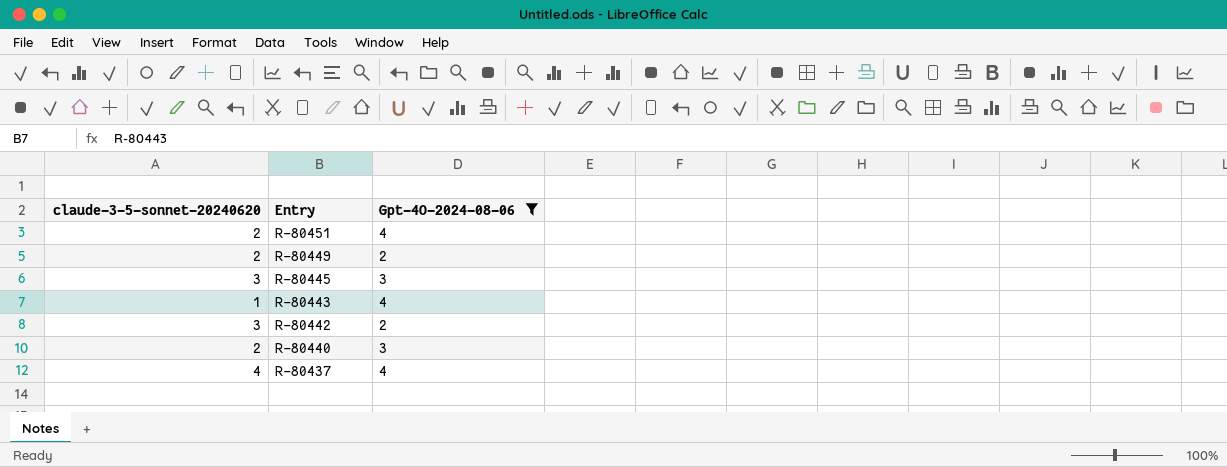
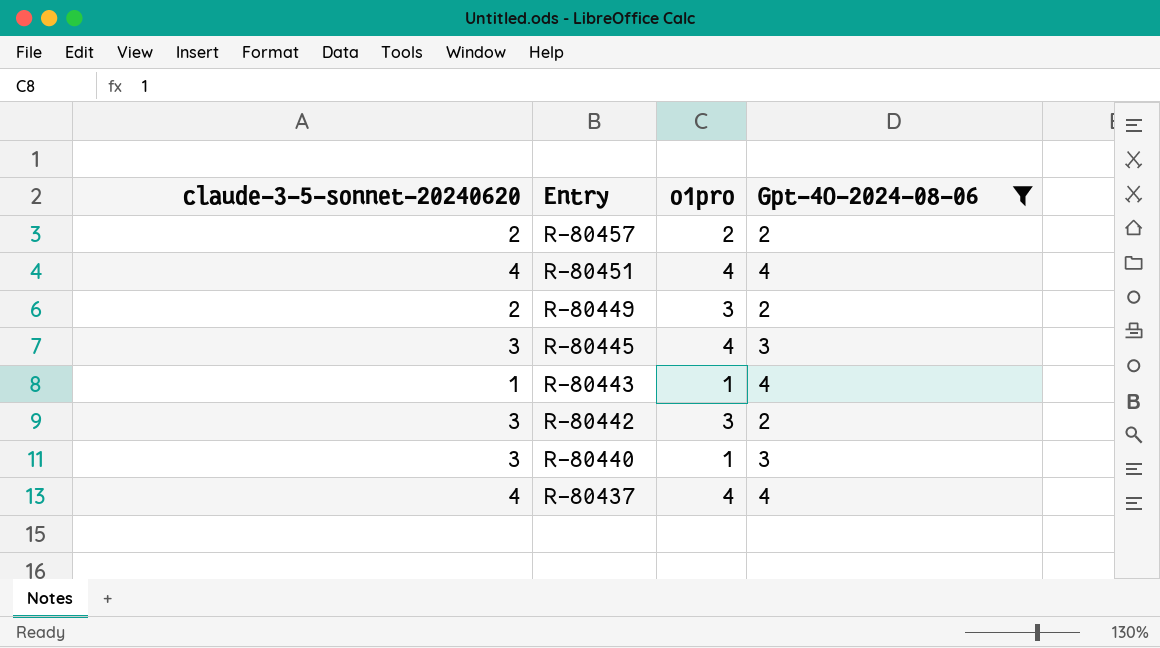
column o1pro | position: none -> 3
row R-80457: none -> 2 | 2 | 2
R-80451 | claude-3-5-sonnet-20240620: 2 -> 4
R-80440 | claude-3-5-sonnet-20240620: 2 -> 3

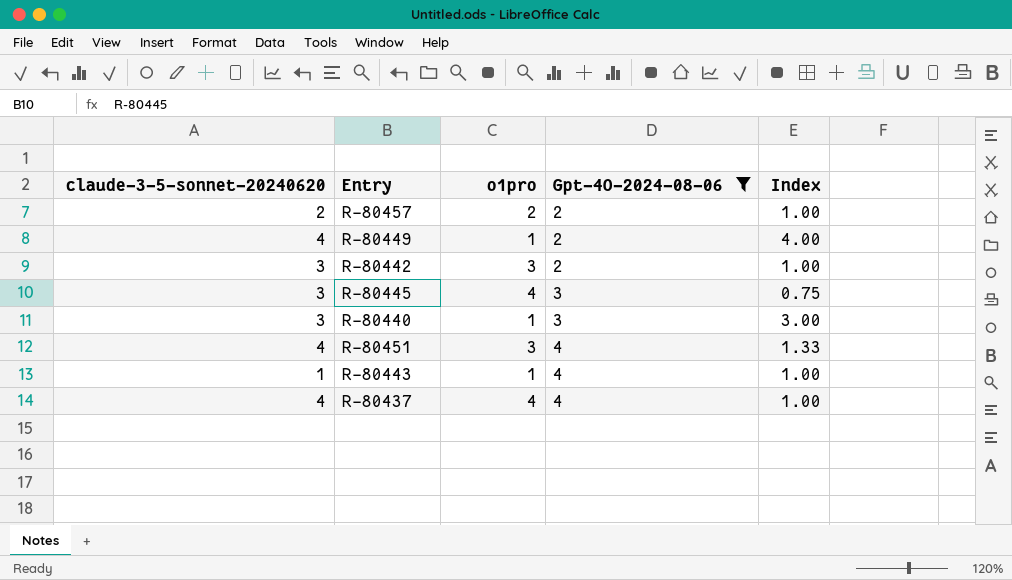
row order: Entry descending -> Gpt-4O-2024-08-06 ascending
column Index | formula: none -> [claude-3-5-sonnet-20240620] / [o1pro]
R-80449 | claude-3-5-sonnet-20240620: 2 -> 4
R-80449 | o1pro: 3 -> 1
R-80451 | o1pro: 4 -> 3

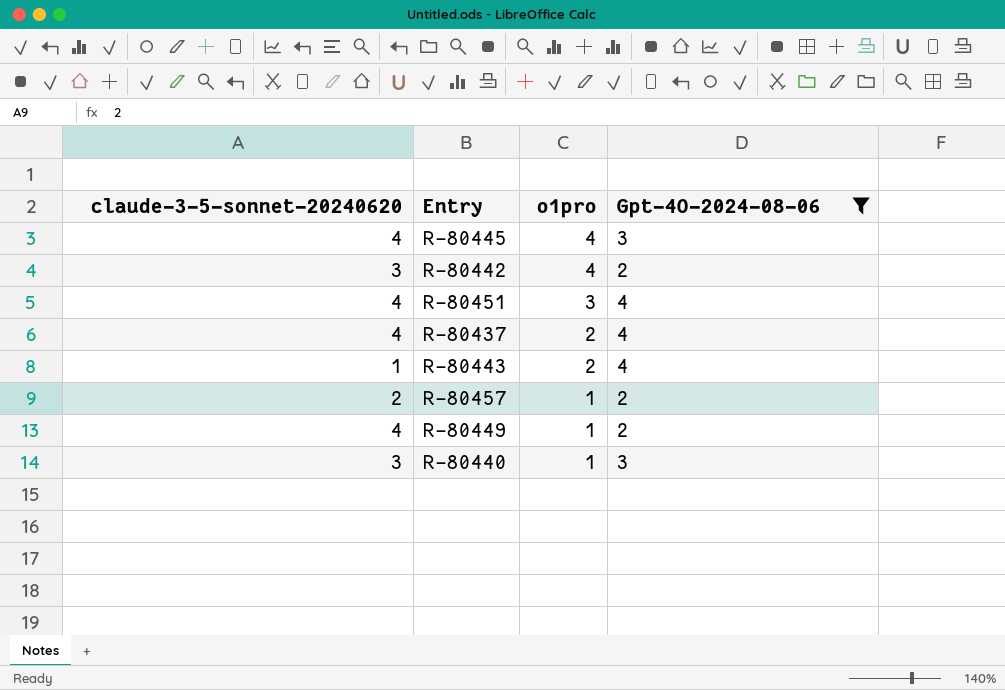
row order: Gpt-4O-2024-08-06 ascending -> o1pro descending
column Index | formula: [claude-3-5-sonnet-20240620] / [o1pro] -> none
R-80445 | claude-3-5-sonnet-20240620: 3 -> 4
R-80442 | o1pro: 3 -> 4
R-80437 | o1pro: 4 -> 2
R-80443 | o1pro: 1 -> 2
R-80457 | o1pro: 2 -> 1

